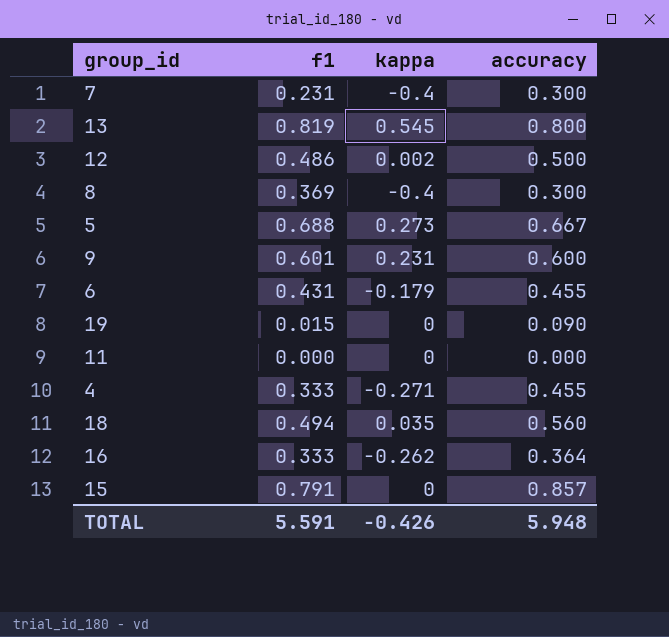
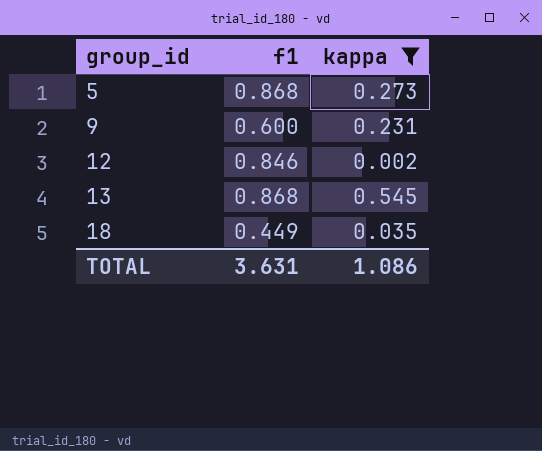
filter: none -> kappa >= 0.002
row order: none -> group_id ascending
column accuracy | position: 4 -> none
5 | f1: 0.688 -> 0.868
9 | f1: 0.601 -> 0.600
12 | f1: 0.486 -> 0.846
13 | f1: 0.819 -> 0.868
18 | f1: 0.494 -> 0.449
TOTAL | f1: 5.591 -> 3.631
TOTAL | kappa: -0.426 -> 1.086

